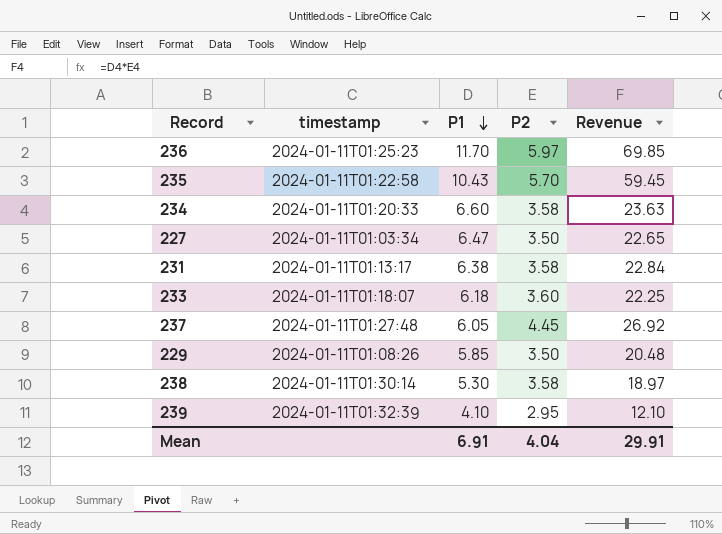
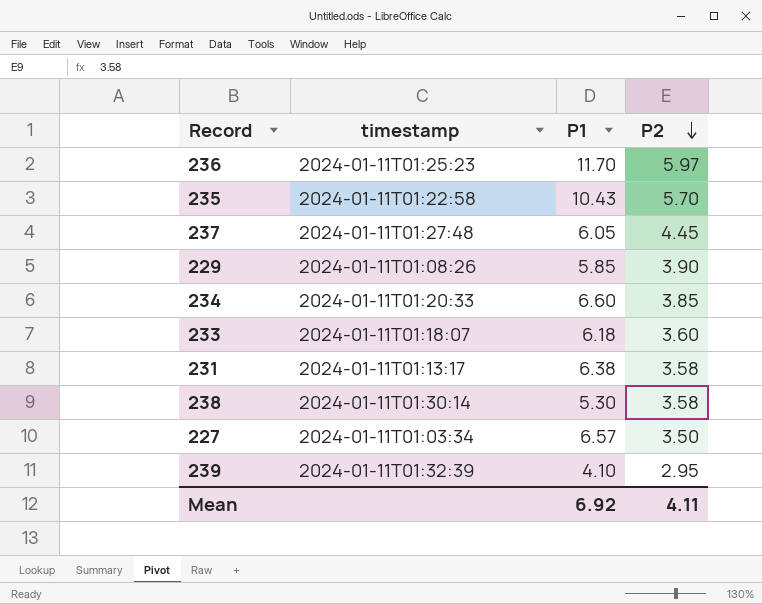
row order: P1 descending -> P2 descending
column Revenue | formula: [P1] * [P2] -> none
229 | P2: 3.50 -> 3.90
234 | P2: 3.58 -> 3.85
227 | P1: 6.47 -> 6.57
Mean | P1: 6.91 -> 6.92
Mean | P2: 4.04 -> 4.11

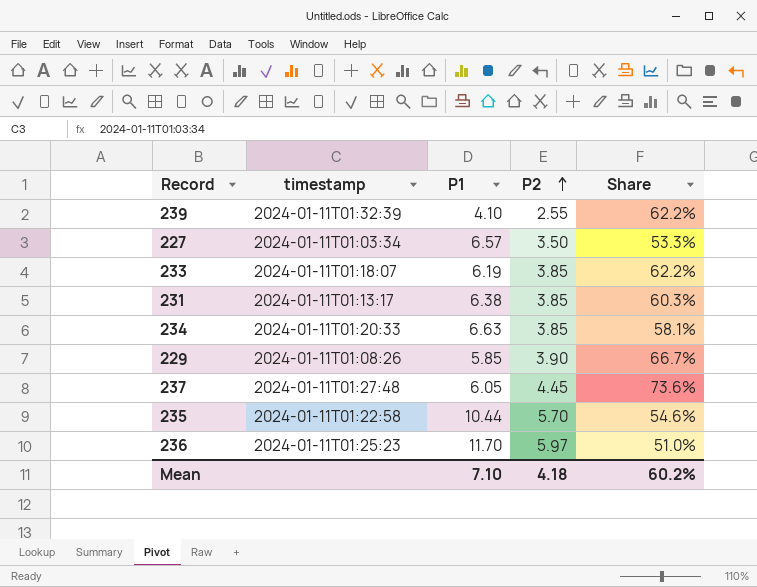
row order: P2 descending -> P2 ascending
column Share | formula: none -> [P2] / [P1]
row 238: 2024-01-11T01:30:14 | 5.30 | 3.58 -> none
239 | P2: 2.95 -> 2.55
233 | P1: 6.18 -> 6.19
233 | P2: 3.60 -> 3.85
231 | P2: 3.58 -> 3.85
234 | P1: 6.60 -> 6.63
235 | P1: 10.43 -> 10.44
Mean | P1: 6.92 -> 7.10
Mean | P2: 4.11 -> 4.18

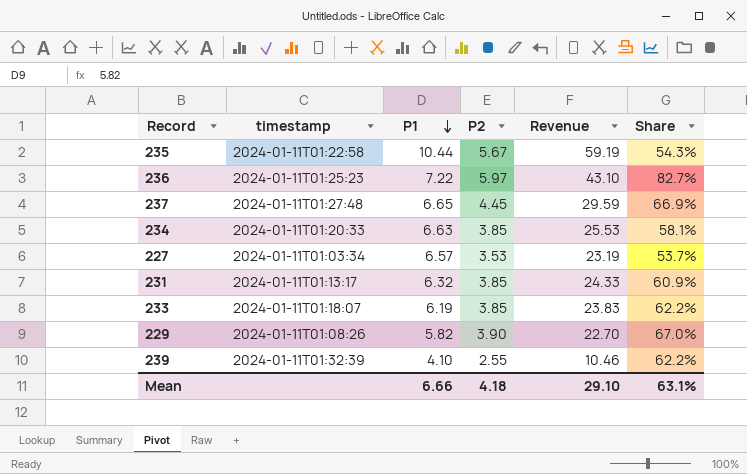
row order: P2 ascending -> P1 descending
column Revenue | formula: none -> [P1] * [P2]
235 | P2: 5.70 -> 5.67
235 | Share: 54.6% -> 54.3%
236 | P1: 11.70 -> 7.22
236 | Share: 51.0% -> 82.7%
237 | P1: 6.05 -> 6.65
237 | Share: 73.6% -> 66.9%
227 | P2: 3.50 -> 3.53
227 | Share: 53.3% -> 53.7%
231 | P1: 6.38 -> 6.32
231 | Share: 60.3% -> 60.9%
229 | P1: 5.85 -> 5.82
229 | Share: 66.7% -> 67.0%
Mean | P1: 7.10 -> 6.66
Mean | Share: 60.2% -> 63.1%

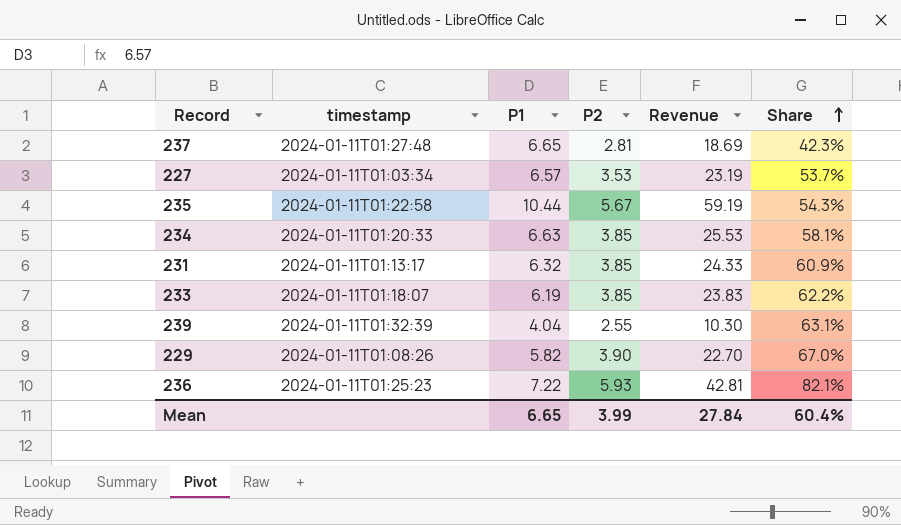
row order: P1 descending -> Share ascending
237 | P2: 4.45 -> 2.81
237 | Revenue: 29.59 -> 18.69
237 | Share: 66.9% -> 42.3%
239 | P1: 4.10 -> 4.04
239 | Revenue: 10.46 -> 10.30
239 | Share: 62.2% -> 63.1%
236 | P2: 5.97 -> 5.93
236 | Revenue: 43.10 -> 42.81
236 | Share: 82.7% -> 82.1%
Mean | P1: 6.66 -> 6.65
Mean | P2: 4.18 -> 3.99
Mean | Revenue: 29.10 -> 27.84
Mean | Share: 63.1% -> 60.4%

